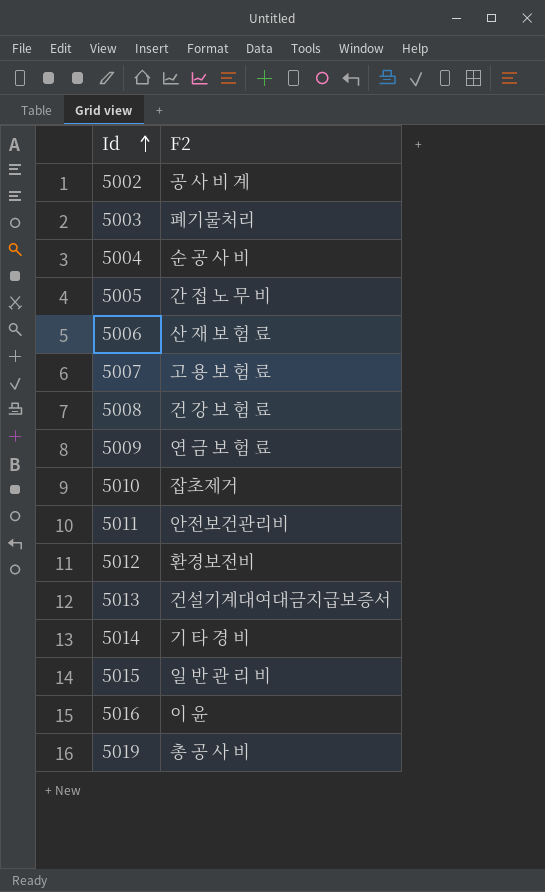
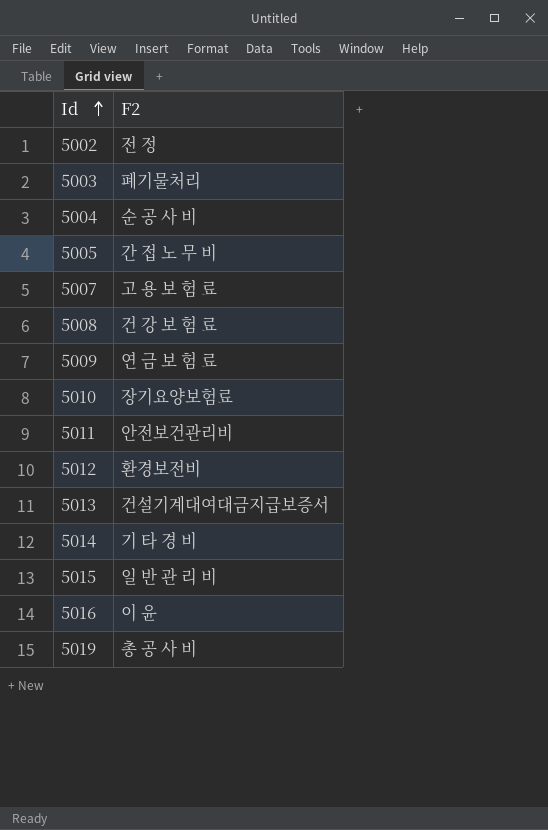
row 5006: 산 재 보 험 료 -> none
5002 | F2: 공 사 비 계 -> 전 정
5010 | F2: 잡초제거 -> 장기요양보험료

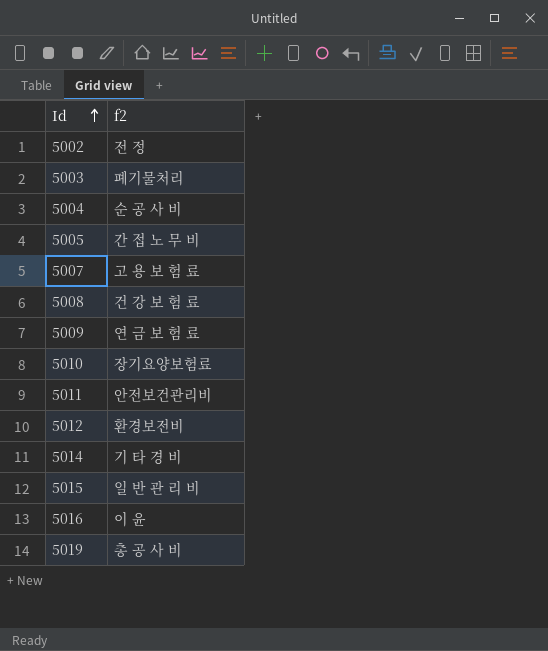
column name: F2 -> f2
row 5013: 건설기계대여대금지급보증서 -> none

